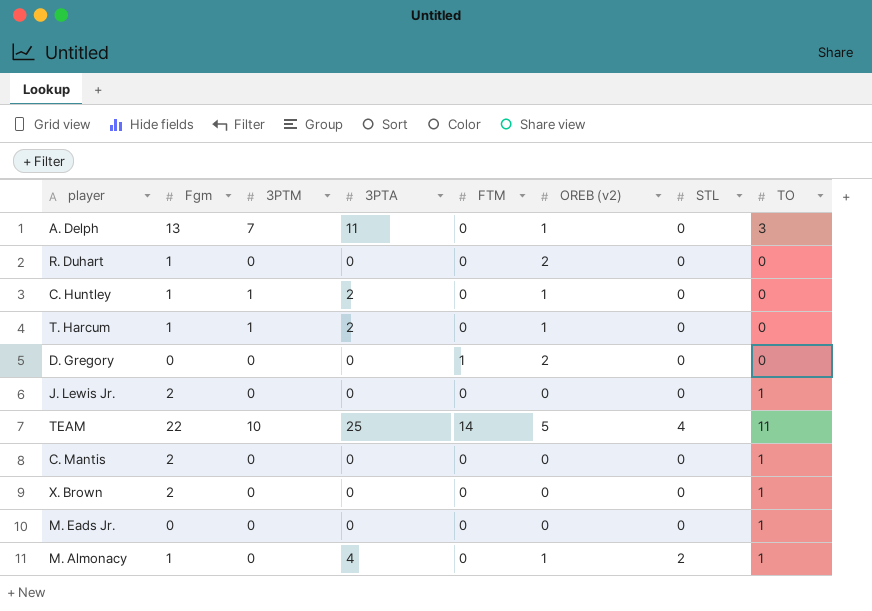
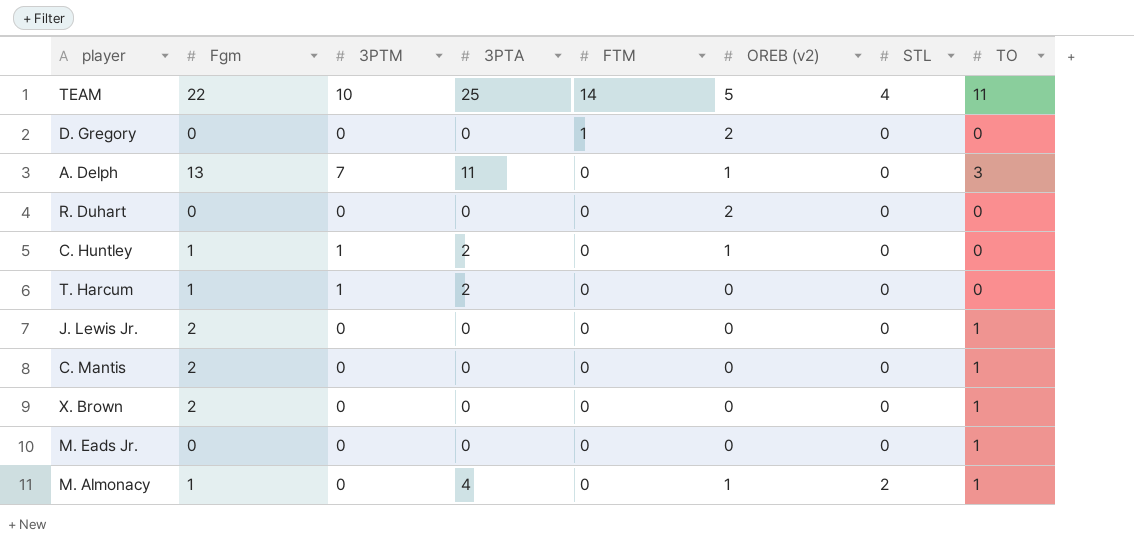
row order: none -> FTM descending
R. Duhart | Fgm: 1 -> 0
T. Harcum | OREB (v2): 1 -> 0

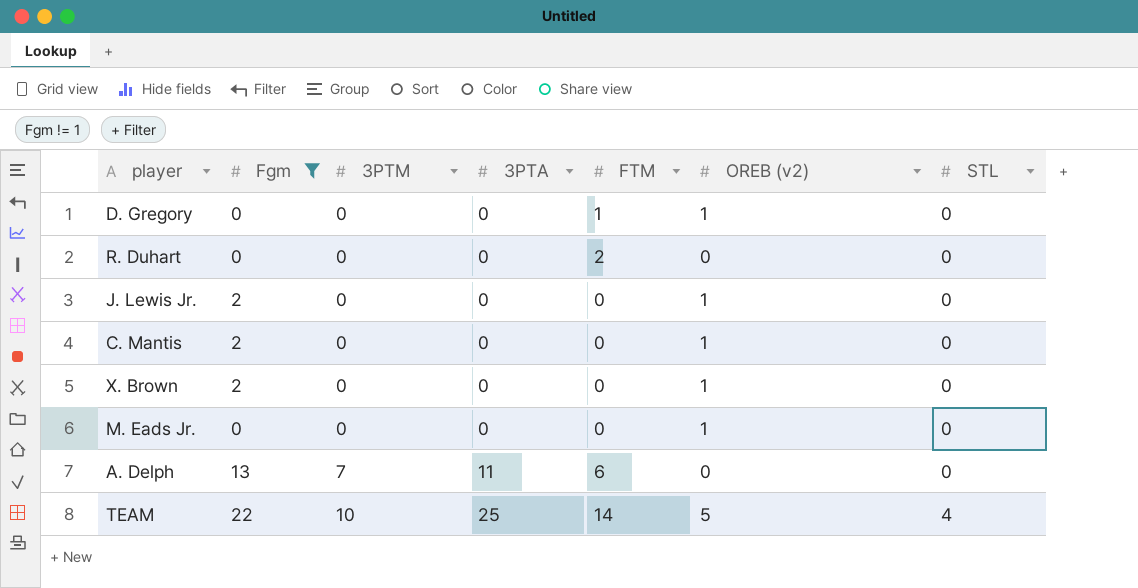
filter: none -> Fgm != 1
row order: FTM descending -> 3PTM ascending
column TO | position: 8 -> none
D. Gregory | OREB (v2): 2 -> 1
R. Duhart | FTM: 0 -> 2
R. Duhart | OREB (v2): 2 -> 0
J. Lewis Jr. | OREB (v2): 0 -> 1
C. Mantis | OREB (v2): 0 -> 1
X. Brown | OREB (v2): 0 -> 1
M. Eads Jr. | OREB (v2): 0 -> 1
A. Delph | FTM: 0 -> 6
A. Delph | OREB (v2): 1 -> 0

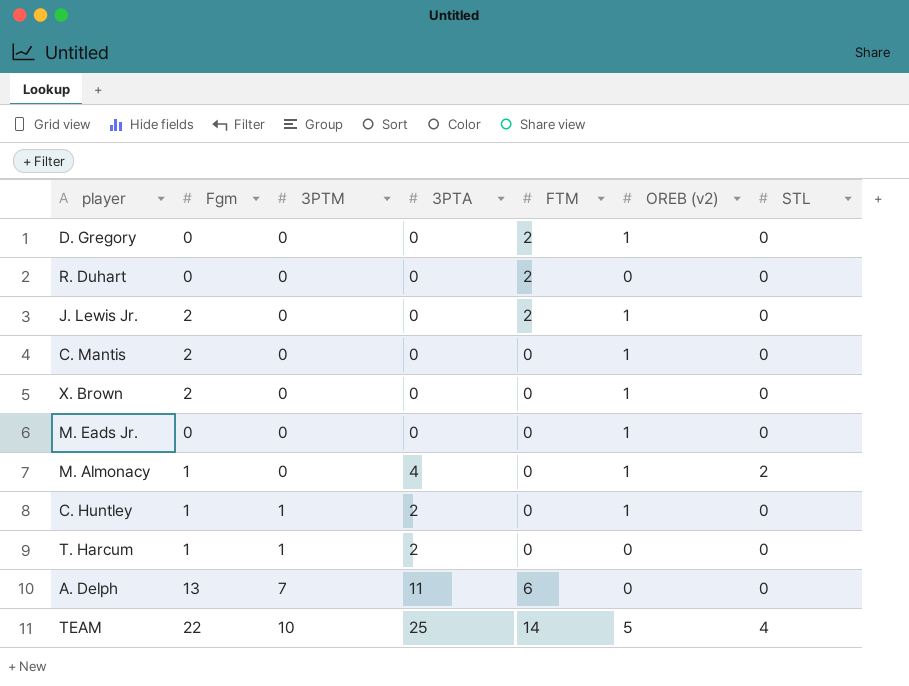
filter: Fgm != 1 -> none
D. Gregory | FTM: 1 -> 2
J. Lewis Jr. | FTM: 0 -> 2

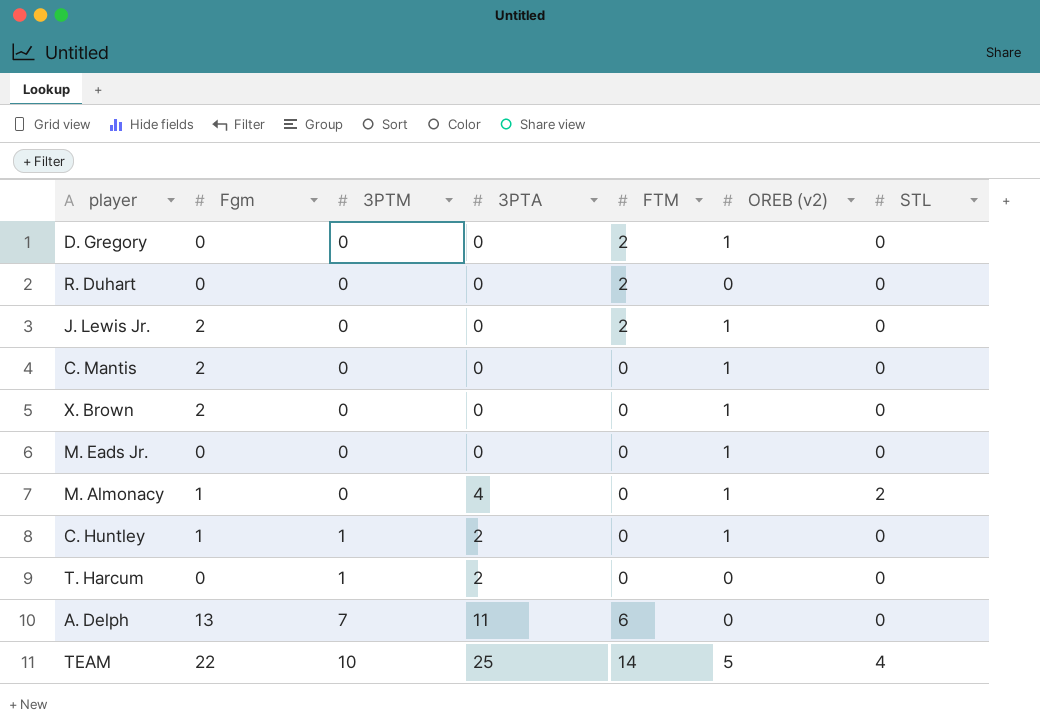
T. Harcum | Fgm: 1 -> 0

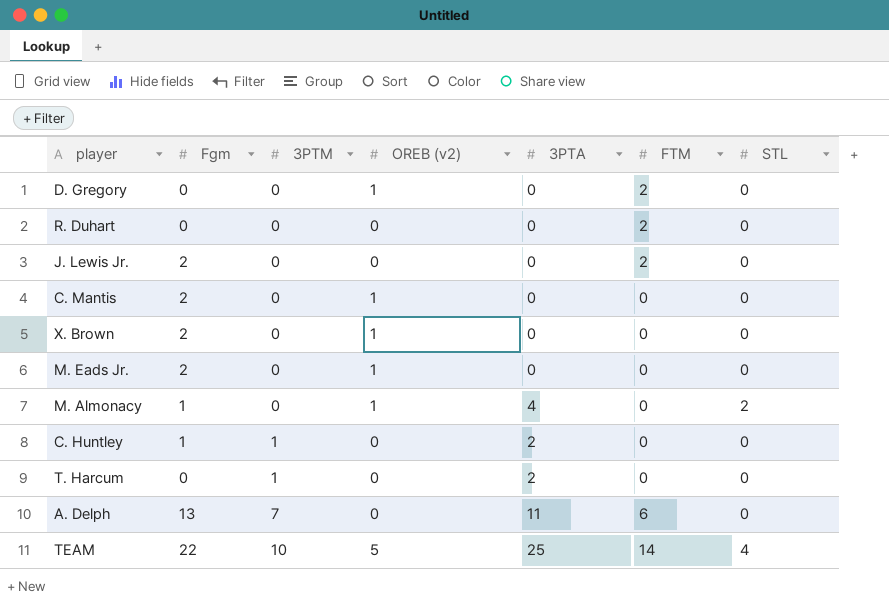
column OREB (v2) | position: 6 -> 4
J. Lewis Jr. | OREB (v2): 1 -> 0
M. Eads Jr. | Fgm: 0 -> 2
C. Huntley | OREB (v2): 1 -> 0

